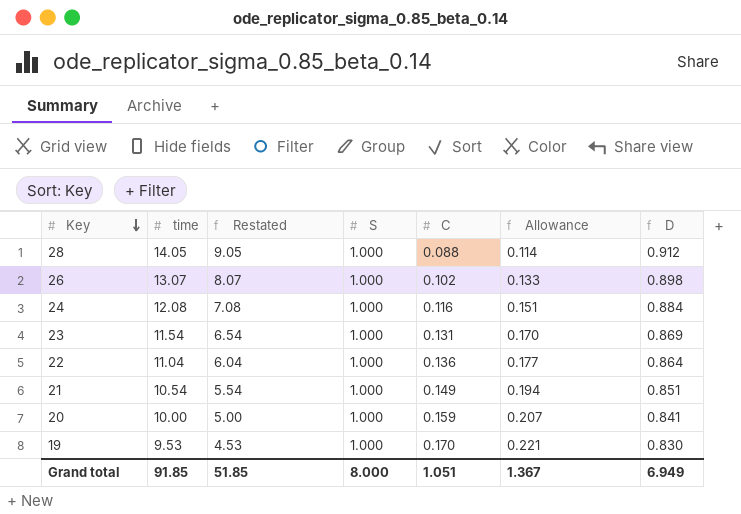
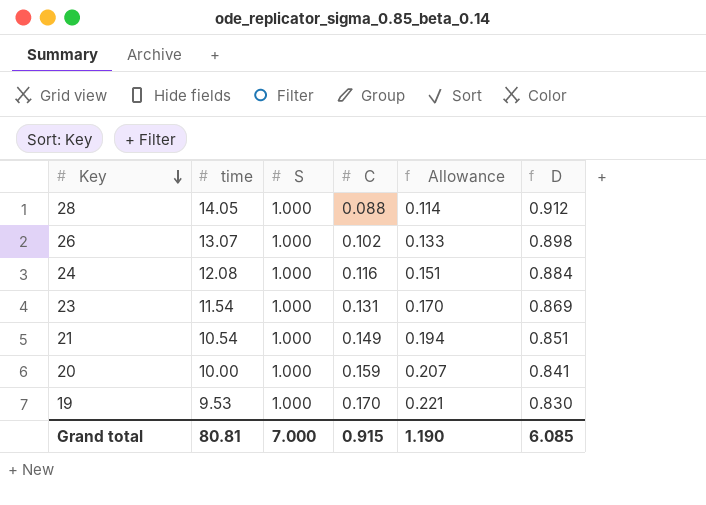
column Restated | formula: [time] - 5 -> none
row 22: 11.04 | 6.04 | 1.000 | 0.136 | 0.177 | 0.864 -> none
Grand total | time: 91.85 -> 80.81
Grand total | S: 8.000 -> 7.000
Grand total | C: 1.051 -> 0.915
Grand total | Allowance: 1.367 -> 1.190
Grand total | D: 6.949 -> 6.085

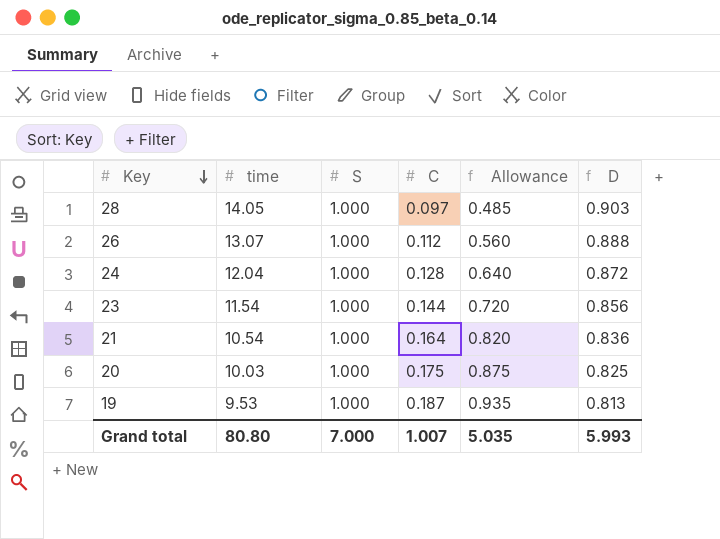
column Allowance | formula: [C] * 1.3 -> [C] * 5
28 | C: 0.088 -> 0.097
28 | D: 0.912 -> 0.903
26 | C: 0.102 -> 0.112
26 | D: 0.898 -> 0.888
24 | time: 12.08 -> 12.04
24 | C: 0.116 -> 0.128
24 | D: 0.884 -> 0.872
23 | C: 0.131 -> 0.144
23 | D: 0.869 -> 0.856
21 | C: 0.149 -> 0.164
21 | D: 0.851 -> 0.836
20 | time: 10.00 -> 10.03
20 | C: 0.159 -> 0.175
20 | D: 0.841 -> 0.825
19 | C: 0.170 -> 0.187
19 | D: 0.830 -> 0.813
Grand total | time: 80.81 -> 80.80
Grand total | C: 0.915 -> 1.007
Grand total | Allowance: 1.190 -> 5.035
Grand total | D: 6.085 -> 5.993

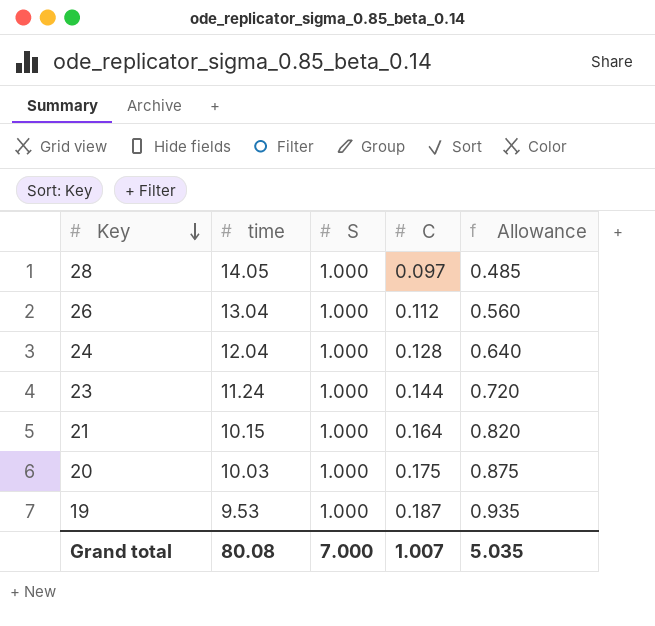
column D | formula: [S] - [C] -> none
26 | time: 13.07 -> 13.04
23 | time: 11.54 -> 11.24
21 | time: 10.54 -> 10.15
Grand total | time: 80.80 -> 80.08

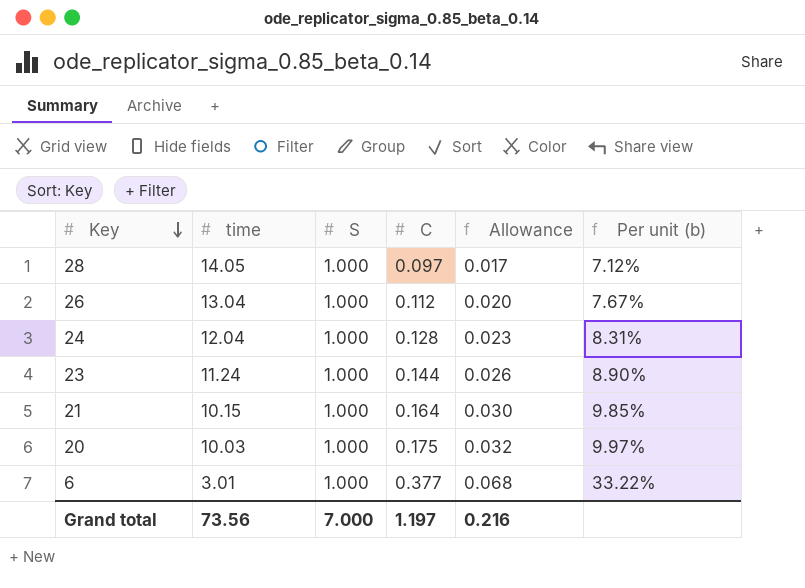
column Allowance | formula: [C] * 5 -> [C] * 0.18
column Per unit (b) | formula: none -> [S] / [time]
row 19: 9.53 | 1.000 | 0.187 | 0.935 -> none
row 6: none -> 3.01 | 1.000 | 0.377 | 0.068 | 33.22%
Grand total | time: 80.08 -> 73.56
Grand total | C: 1.007 -> 1.197
Grand total | Allowance: 5.035 -> 0.216

